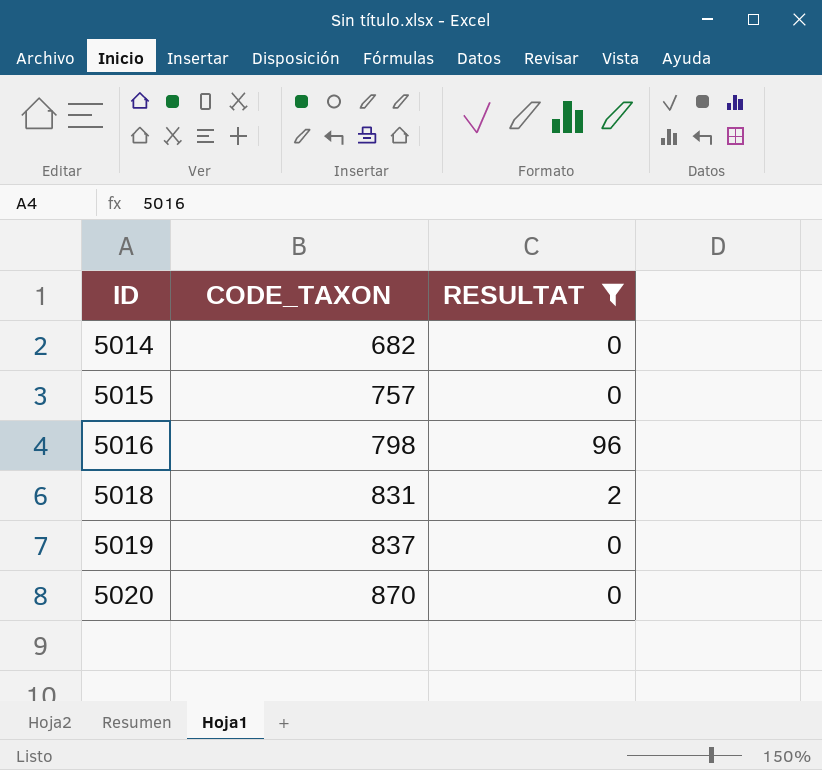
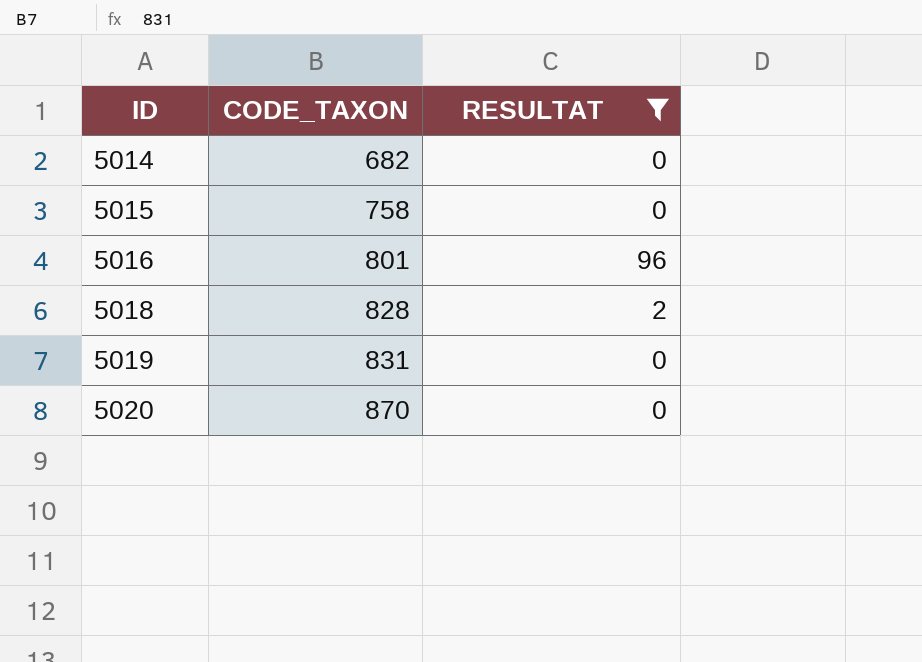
5015 | CODE_TAXON: 757 -> 758
5016 | CODE_TAXON: 798 -> 801
5018 | CODE_TAXON: 831 -> 828
5019 | CODE_TAXON: 837 -> 831

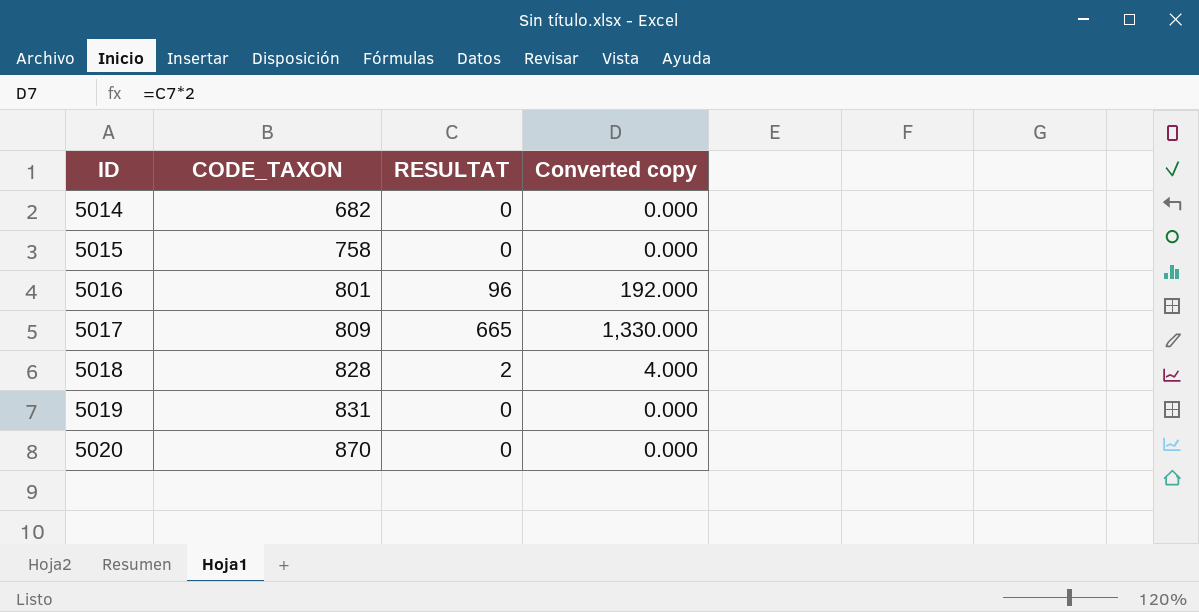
filter: RESULTAT != 665 -> none
column Converted copy | formula: none -> [RESULTAT] * 2

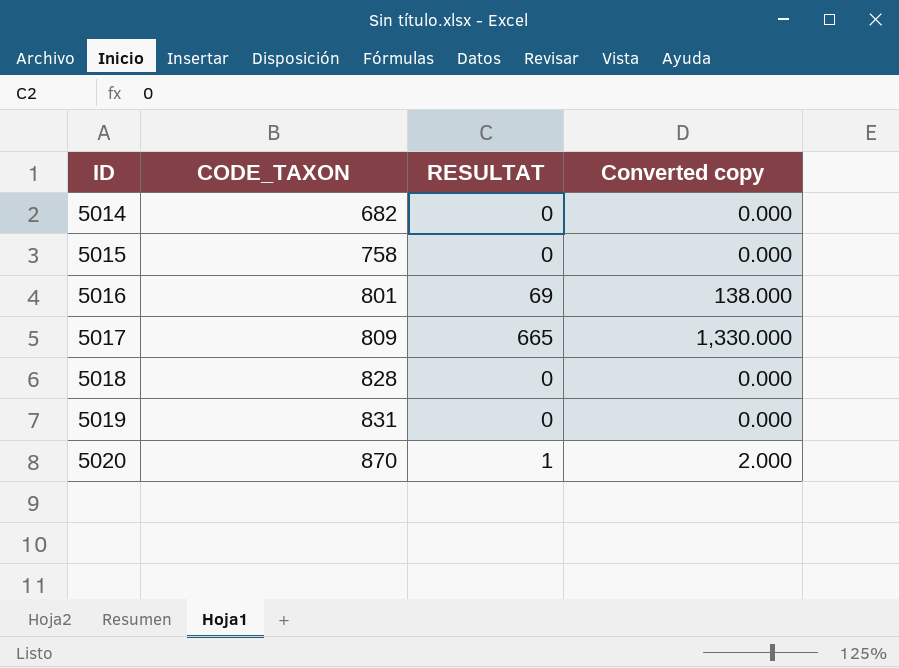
5016 | RESULTAT: 96 -> 69
5016 | Converted copy: 192.000 -> 138.000
5018 | RESULTAT: 2 -> 0
5018 | Converted copy: 4.000 -> 0.000
5020 | RESULTAT: 0 -> 1
5020 | Converted copy: 0.000 -> 2.000

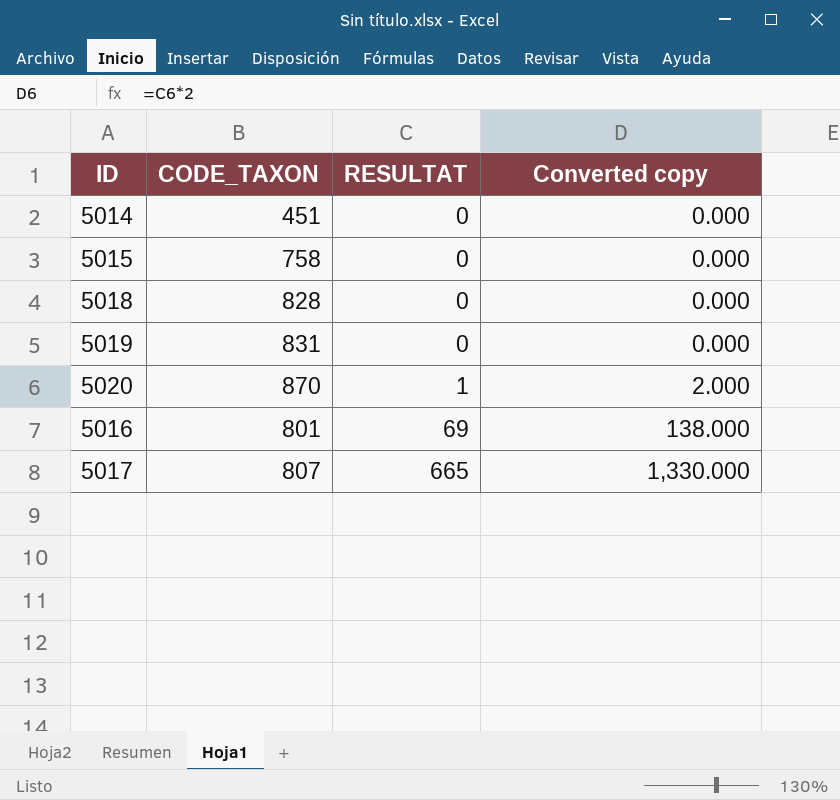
row order: ID ascending -> RESULTAT ascending
5014 | CODE_TAXON: 682 -> 451
5017 | CODE_TAXON: 809 -> 807

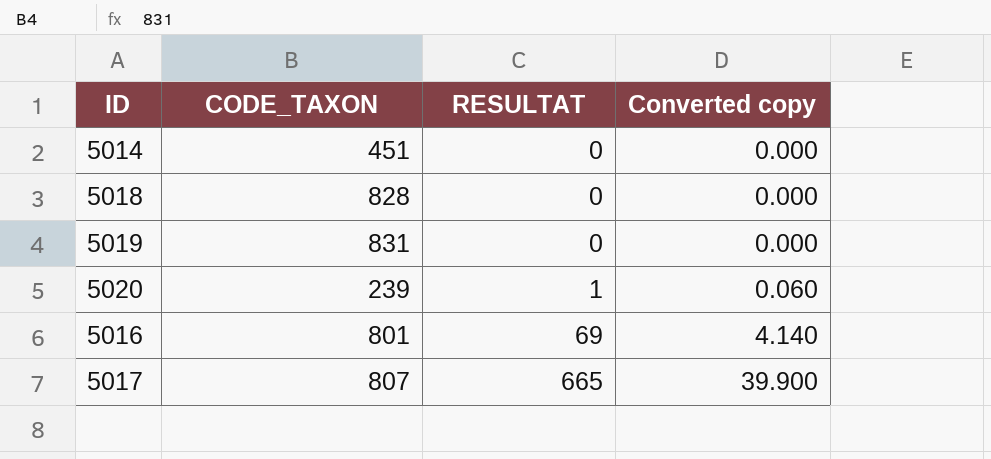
column Converted copy | formula: [RESULTAT] * 2 -> [RESULTAT] * 0.06
row 5015: 758 | 0 | 0.000 -> none
5020 | CODE_TAXON: 870 -> 239

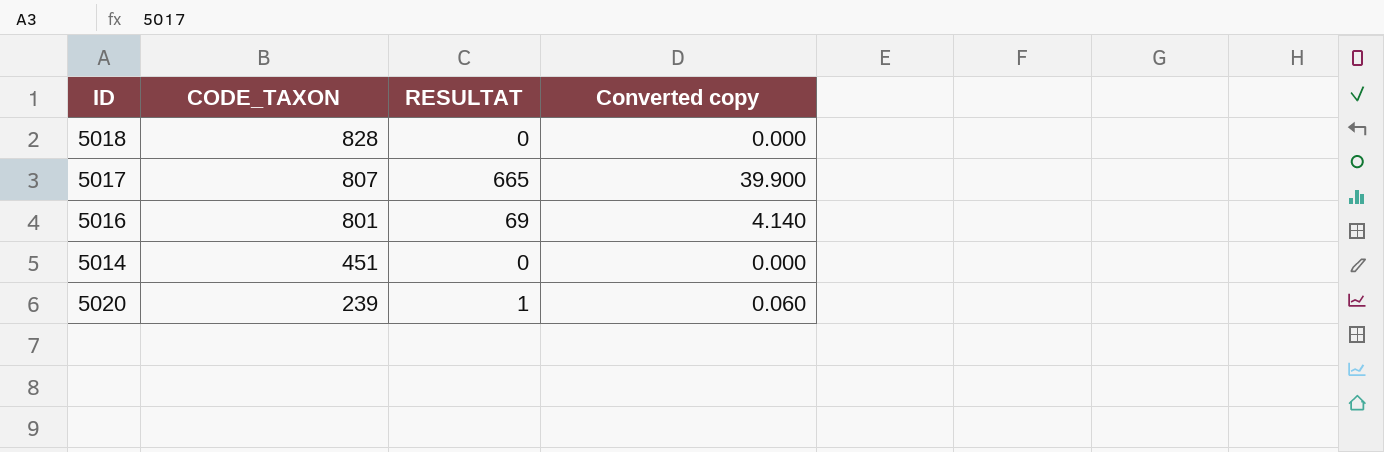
row order: RESULTAT ascending -> CODE_TAXON descending
row 5019: 831 | 0 | 0.000 -> none

